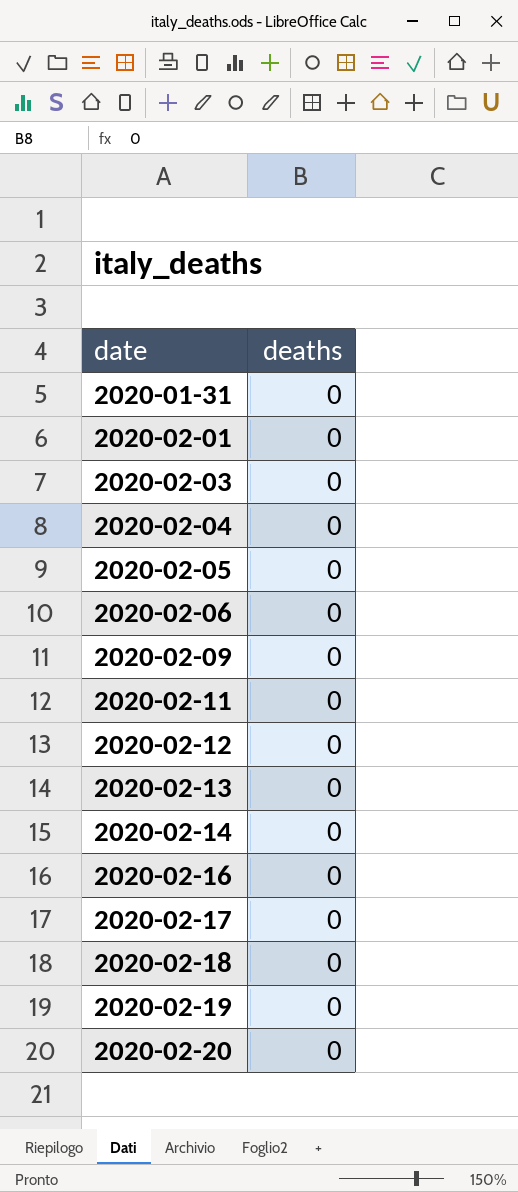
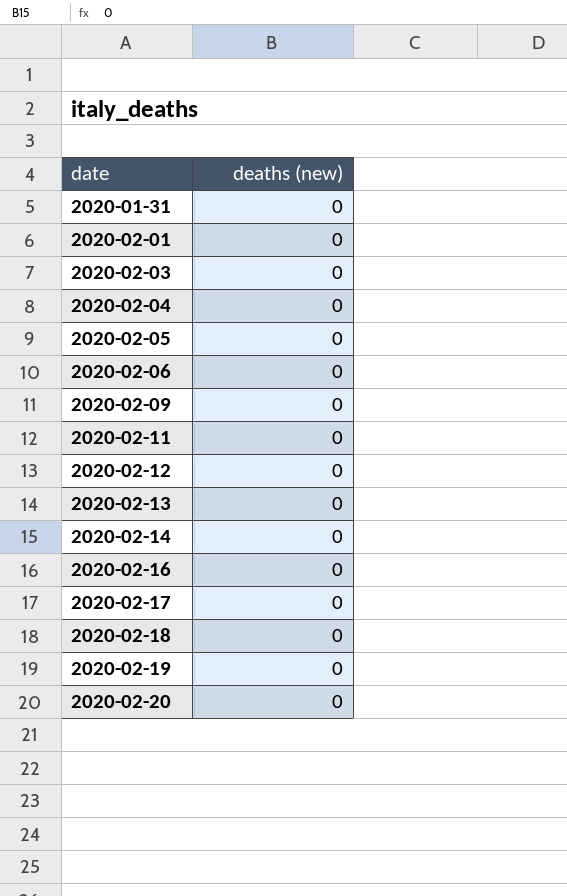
column name: deaths -> deaths (new)

